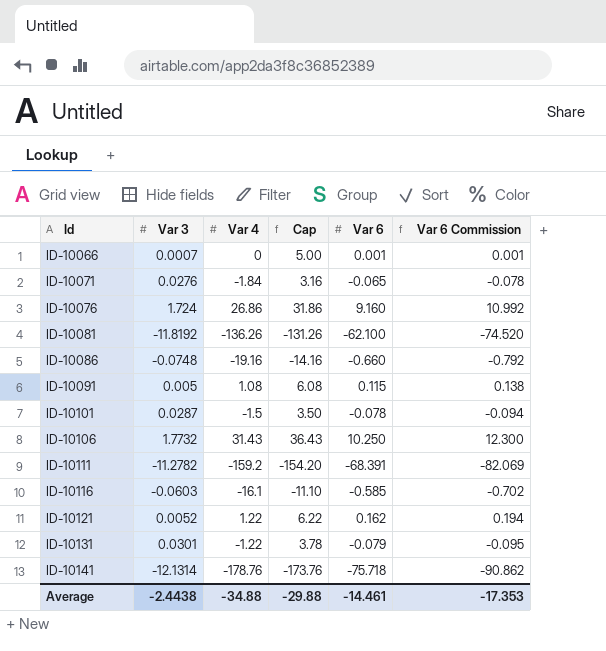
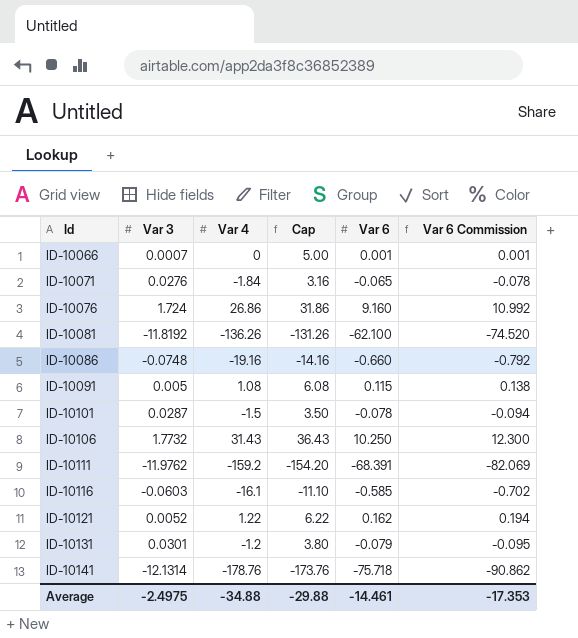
ID-10111 | Var 3: -11.2782 -> -11.9762
ID-10131 | Var 4: -1.22 -> -1.2
ID-10131 | Cap: 3.78 -> 3.80
Average | Var 3: -2.4438 -> -2.4975

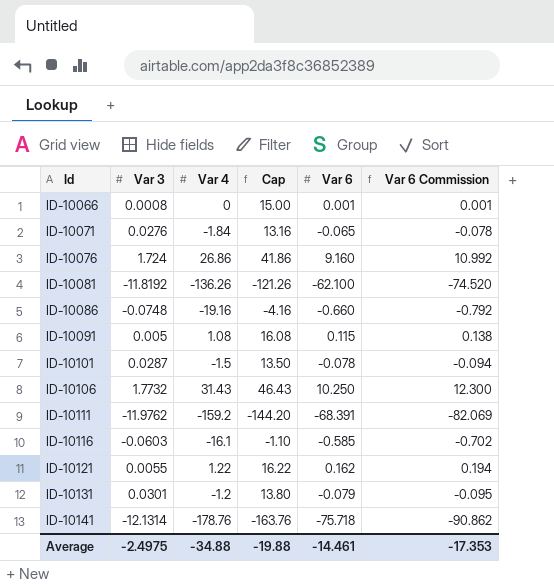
column Cap | formula: [Var 4] + 5 -> [Var 4] + 15
ID-10066 | Var 3: 0.0007 -> 0.0008
ID-10121 | Var 3: 0.0052 -> 0.0055
Average | Cap: -29.88 -> -19.88

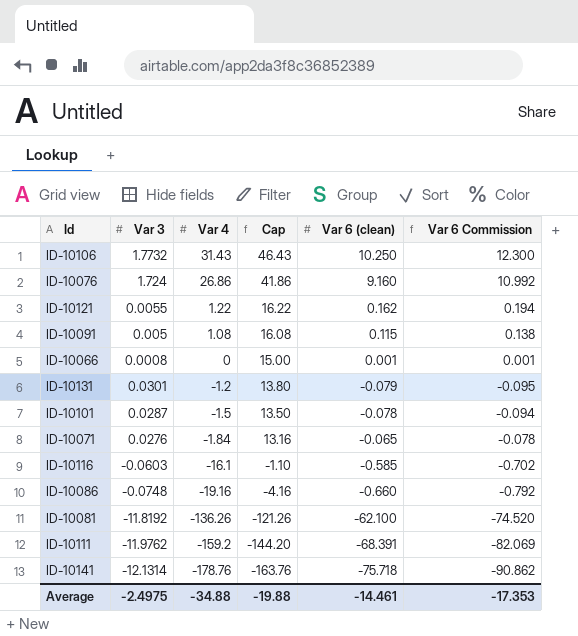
row order: Id ascending -> Var 4 descending
column name: Var 6 -> Var 6 (clean)

